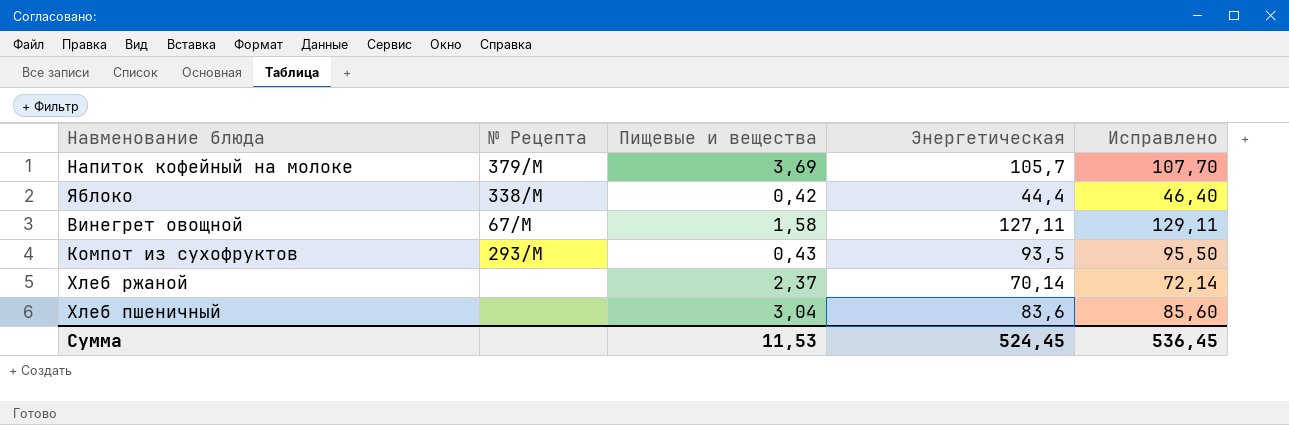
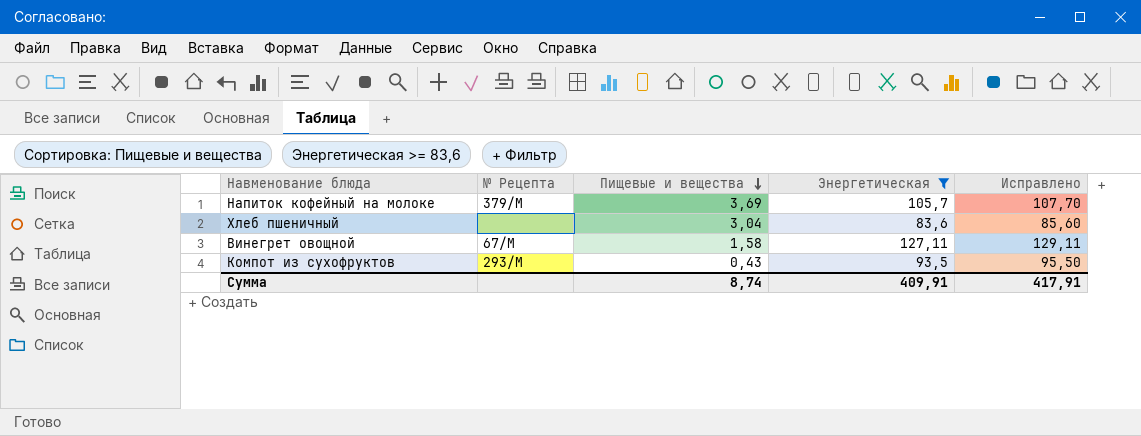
filter: none -> Энергетическая >= 83,6
row order: none -> Пищевые и вещества descending
Сумма | Пищевые и вещества: 11,53 -> 8,74
Сумма | Энергетическая: 524,45 -> 409,91
Сумма | Исправлено: 536,45 -> 417,91

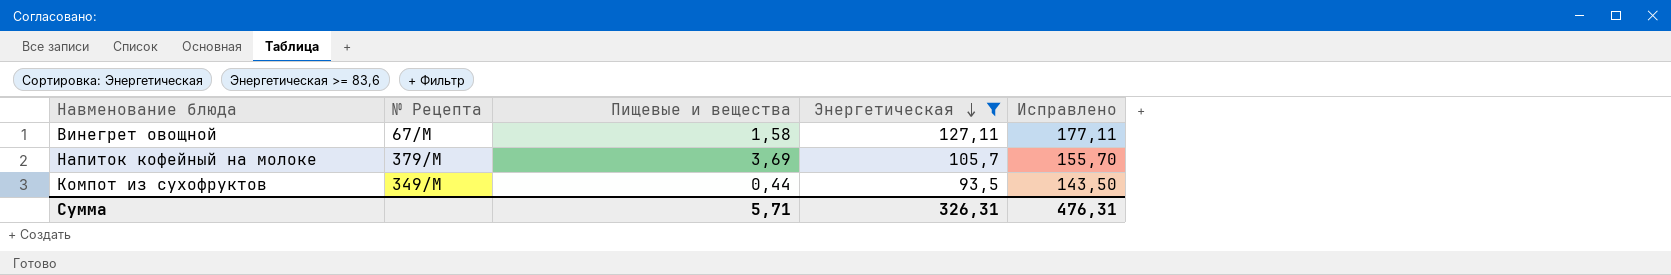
row order: Пищевые и вещества descending -> Энергетическая descending
column Исправлено | formula: [Энергетическая] + 2 -> [Энергетическая] + 50
row Хлеб пшеничный: none | 3,04 | 83,6 | 85,60 -> none
Компот из сухофруктов | № Рецепта: 293/M -> 349/М
Компот из сухофруктов | Пищевые и вещества: 0,43 -> 0,44
Сумма | Пищевые и вещества: 8,74 -> 5,71
Сумма | Энергетическая: 409,91 -> 326,31
Сумма | Исправлено: 417,91 -> 476,31

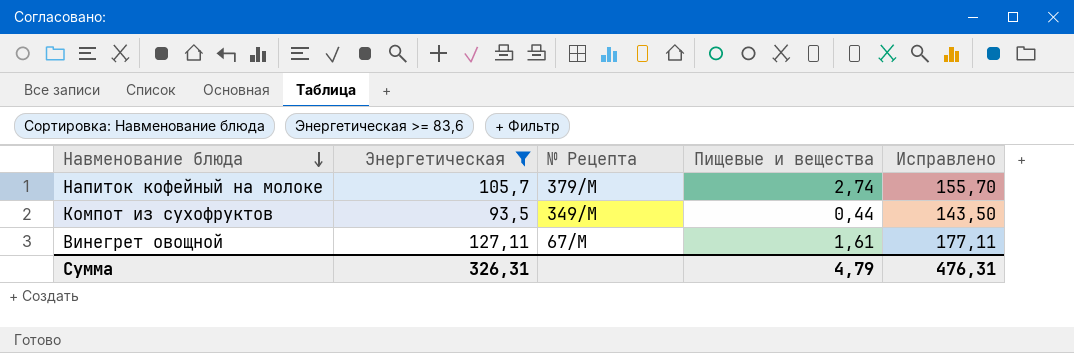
row order: Энергетическая descending -> Навменование блюда descending
column Энергетическая | position: 4 -> 2
Напиток кофейный на молоке | Пищевые и вещества: 3,69 -> 2,74
Винегрет овощной | Пищевые и вещества: 1,58 -> 1,61
Сумма | Пищевые и вещества: 5,71 -> 4,79

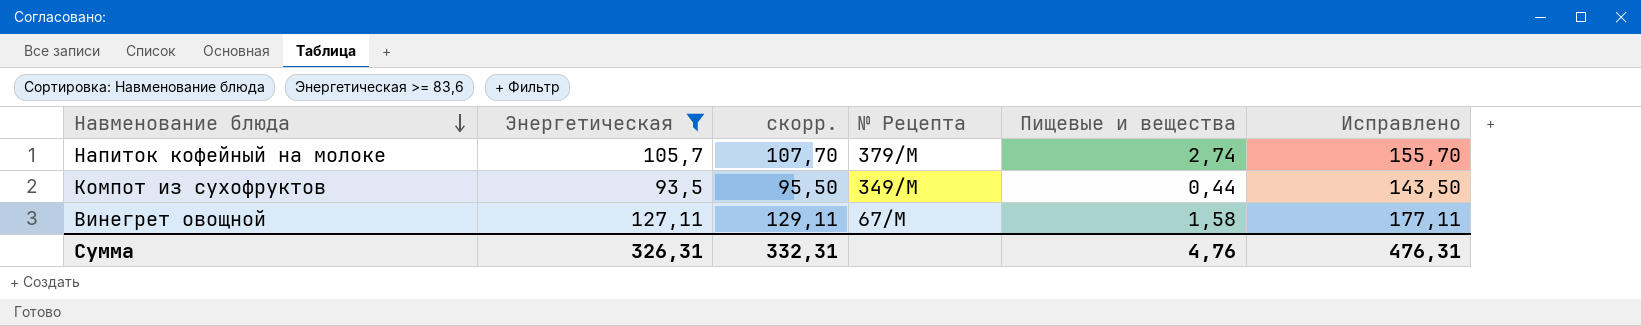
column скорр. | formula: none -> [Энергетическая] + 2
Винегрет овощной | Пищевые и вещества: 1,61 -> 1,58
Сумма | Пищевые и вещества: 4,79 -> 4,76

